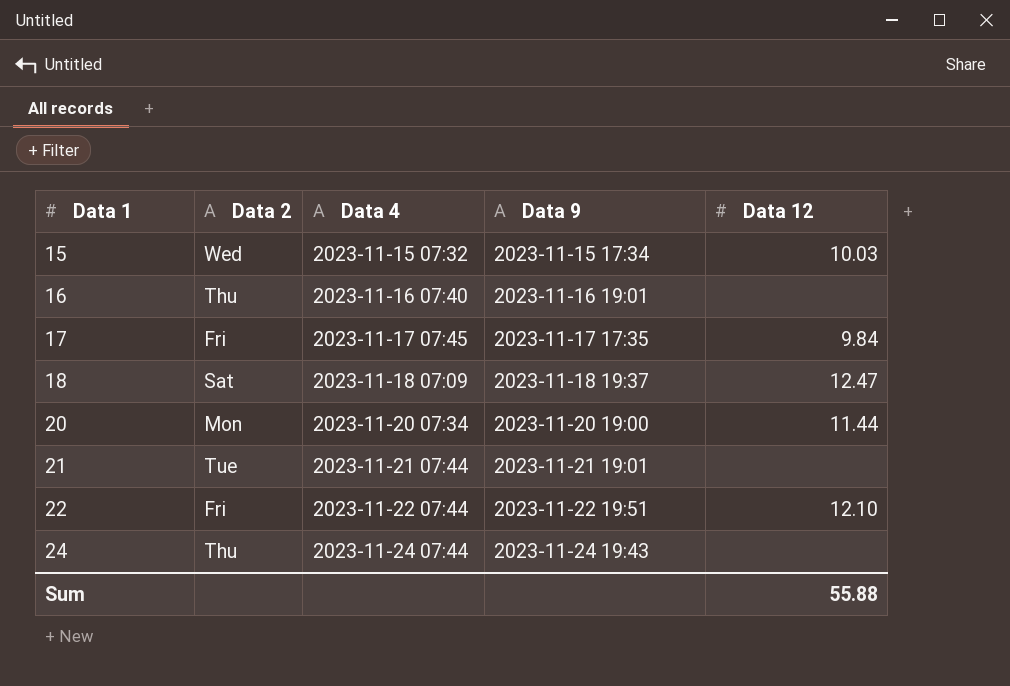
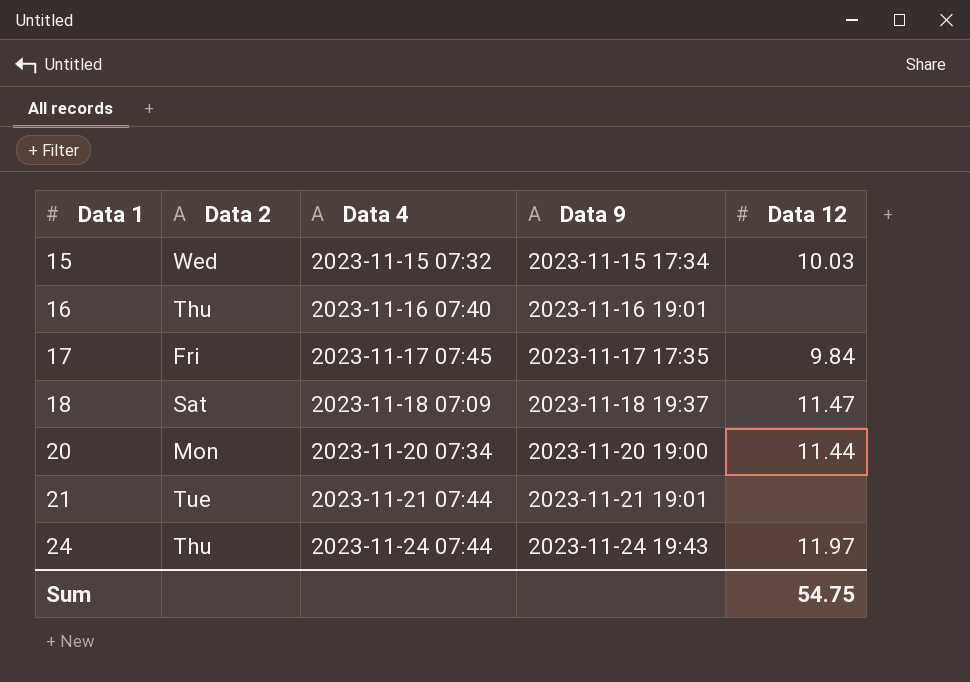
row 22: Fri | 2023-11-22 07:44 | 2023-11-22 19:51 | 12.10 -> none
18 | Data 12: 12.47 -> 11.47
24 | Data 12: none -> 11.97
Sum | Data 12: 55.88 -> 54.75

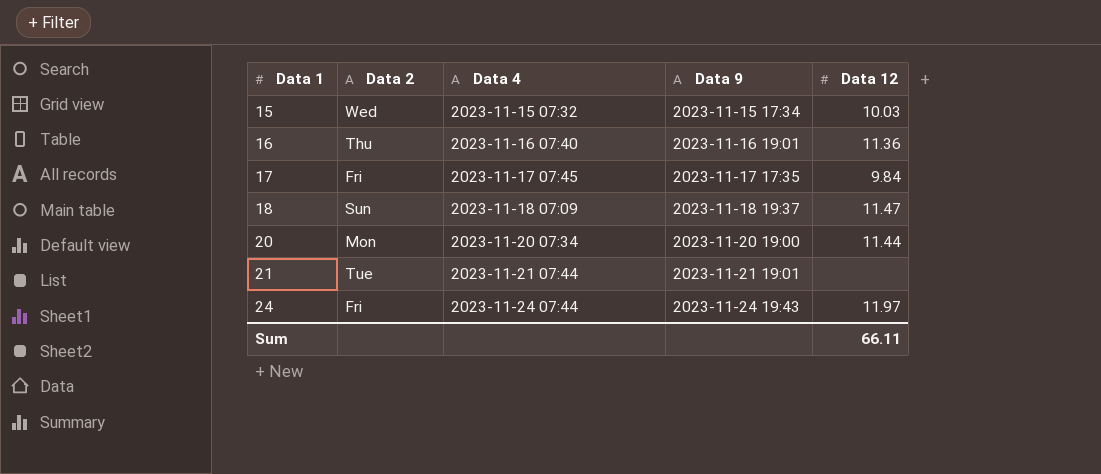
16 | Data 12: none -> 11.36
18 | Data 2: Sat -> Sun
24 | Data 2: Thu -> Fri
Sum | Data 12: 54.75 -> 66.11

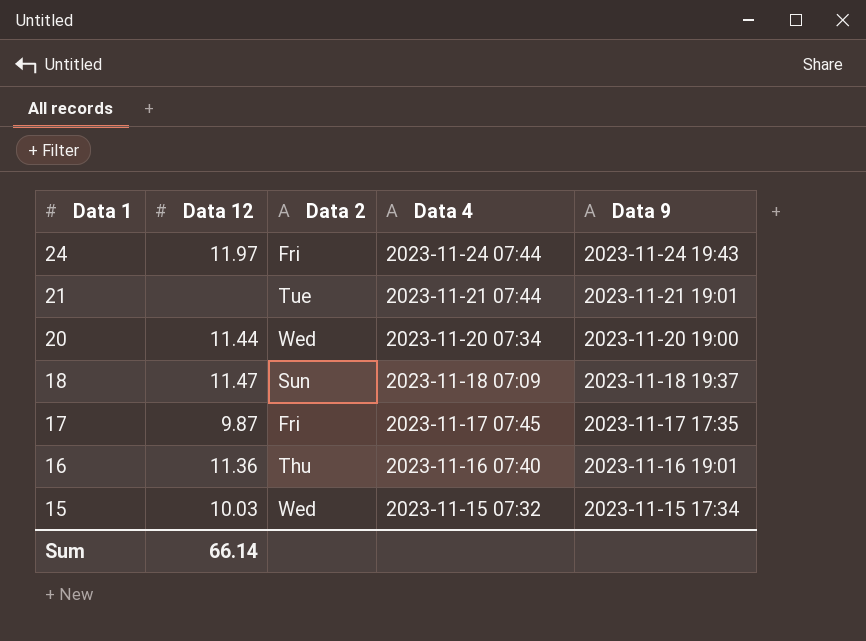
row order: Data 1 ascending -> Data 1 descending
column Data 12 | position: 5 -> 2
20 | Data 2: Mon -> Wed
17 | Data 12: 9.84 -> 9.87
Sum | Data 12: 66.11 -> 66.14

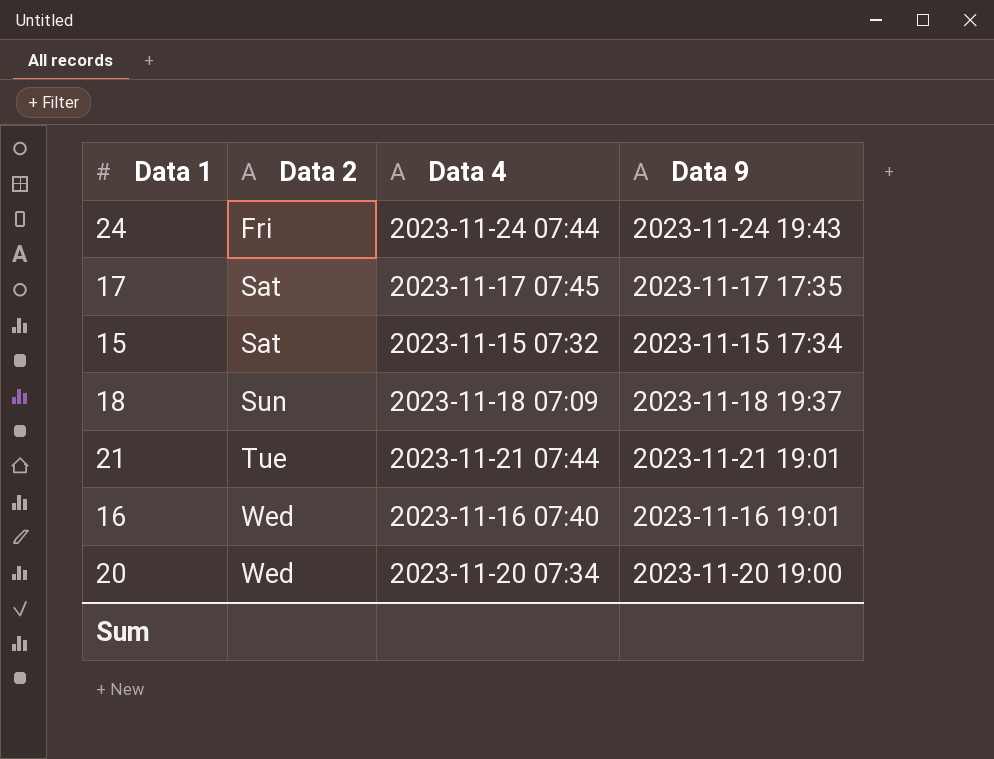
row order: Data 1 descending -> Data 2 ascending
column Data 12 | position: 2 -> none
17 | Data 2: Fri -> Sat
15 | Data 2: Wed -> Sat
16 | Data 2: Thu -> Wed

